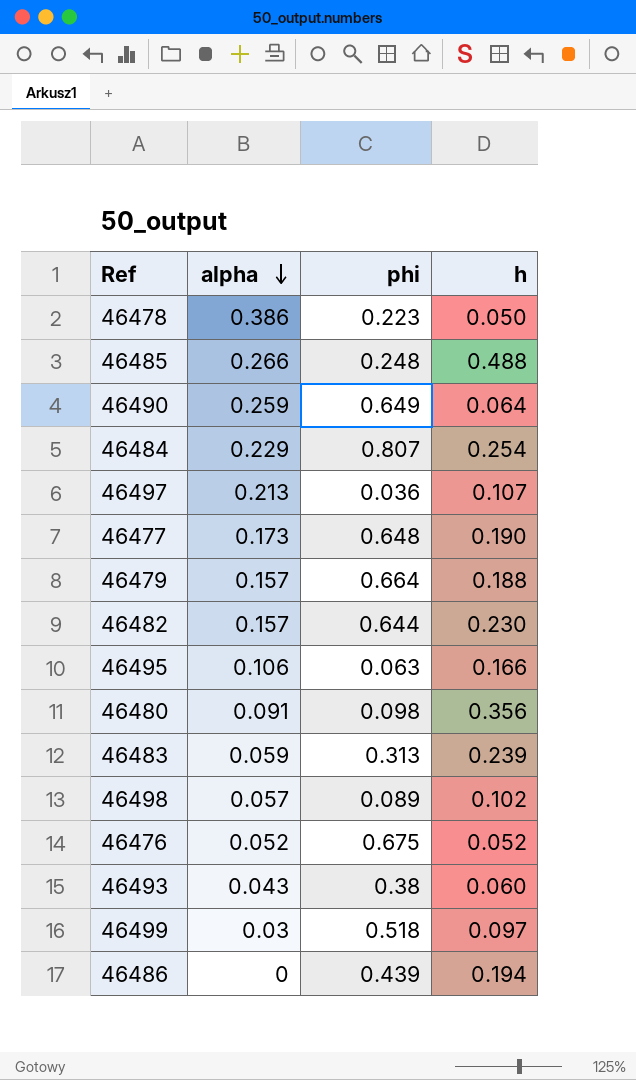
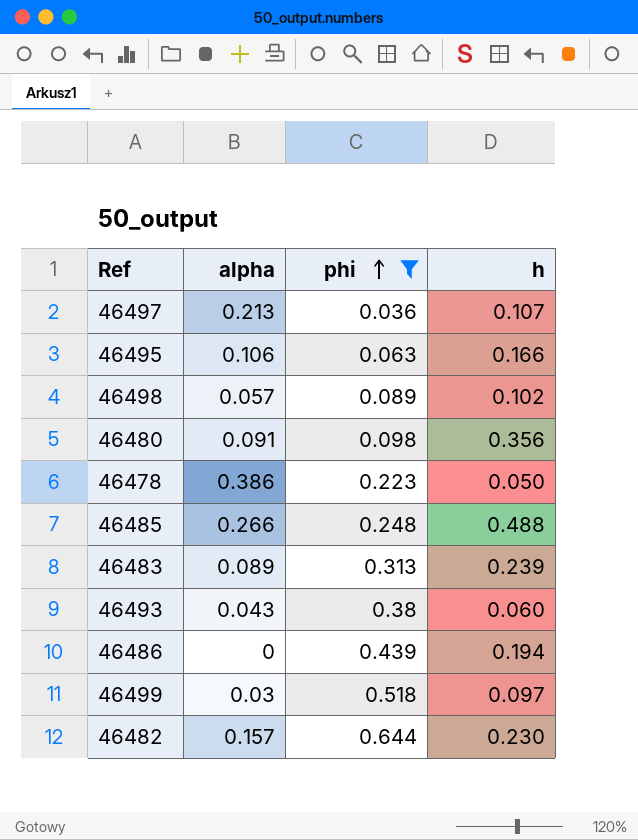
filter: none -> phi <= 0.644
row order: alpha descending -> phi ascending
46483 | alpha: 0.059 -> 0.089

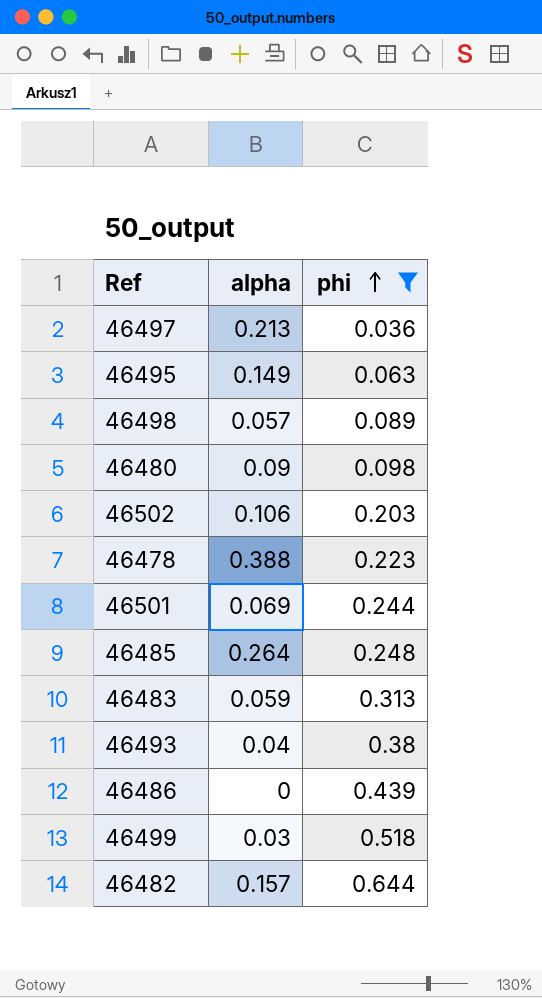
column h | position: 4 -> none
46495 | alpha: 0.106 -> 0.149
46480 | alpha: 0.091 -> 0.09
row 46502: none -> 0.106 | 0.203
46478 | alpha: 0.386 -> 0.388
row 46501: none -> 0.069 | 0.244
46485 | alpha: 0.266 -> 0.264
46483 | alpha: 0.089 -> 0.059
46493 | alpha: 0.043 -> 0.04

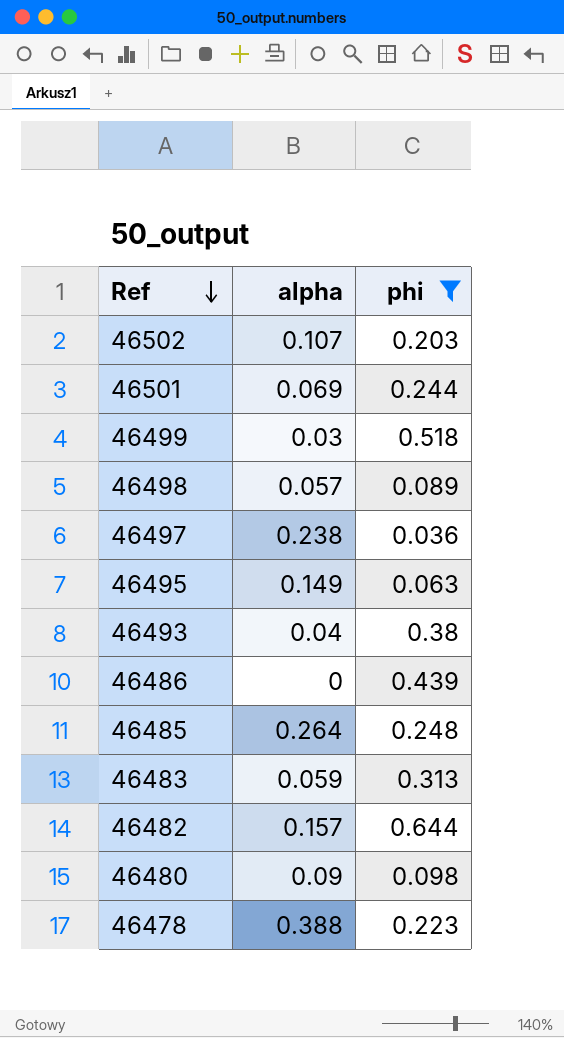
row order: phi ascending -> Ref descending
46502 | alpha: 0.106 -> 0.107
46497 | alpha: 0.213 -> 0.238

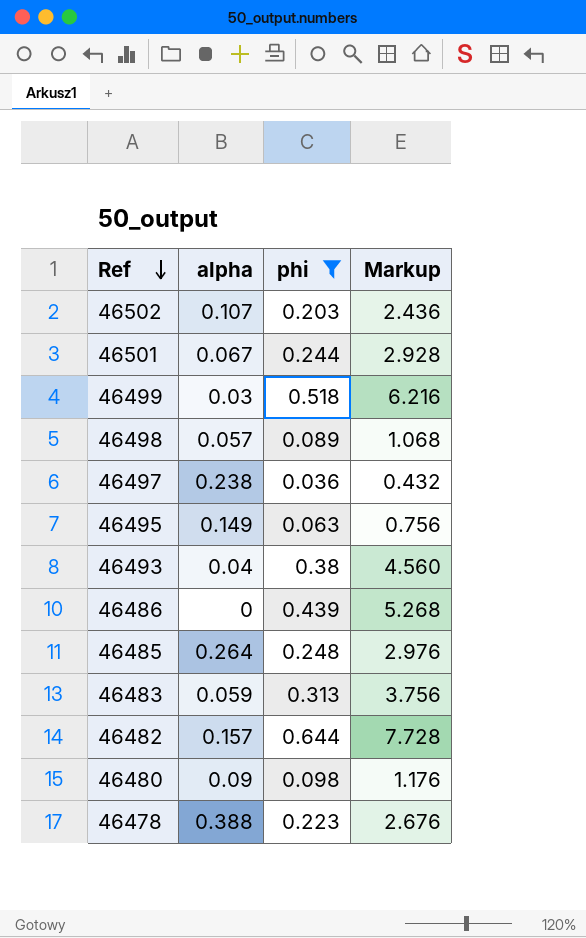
column Markup | formula: none -> [phi] * 12
46501 | alpha: 0.069 -> 0.067

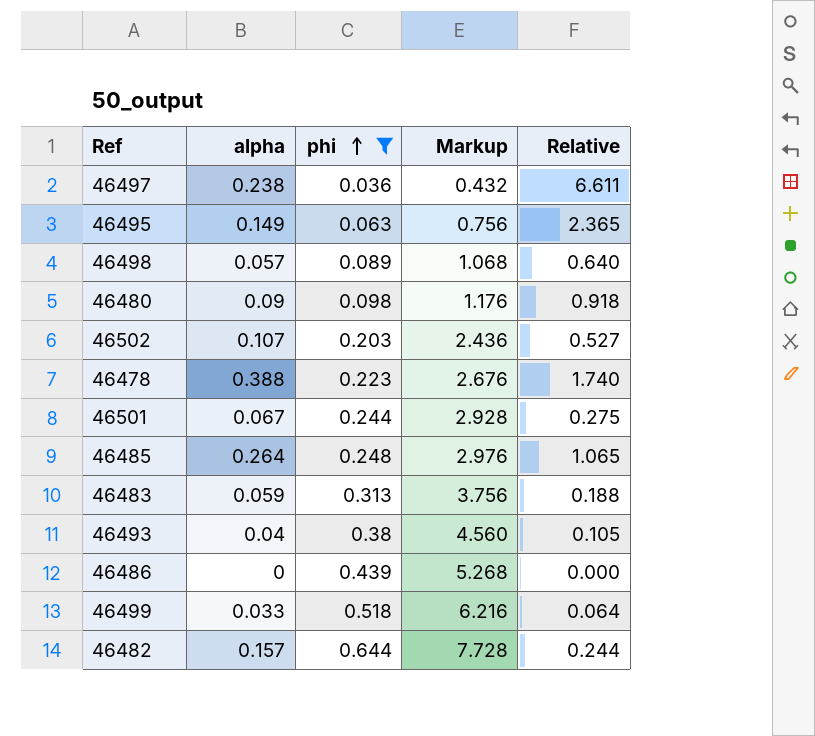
row order: Ref descending -> phi ascending
column Relative | formula: none -> [alpha] / [phi]
46499 | alpha: 0.03 -> 0.033

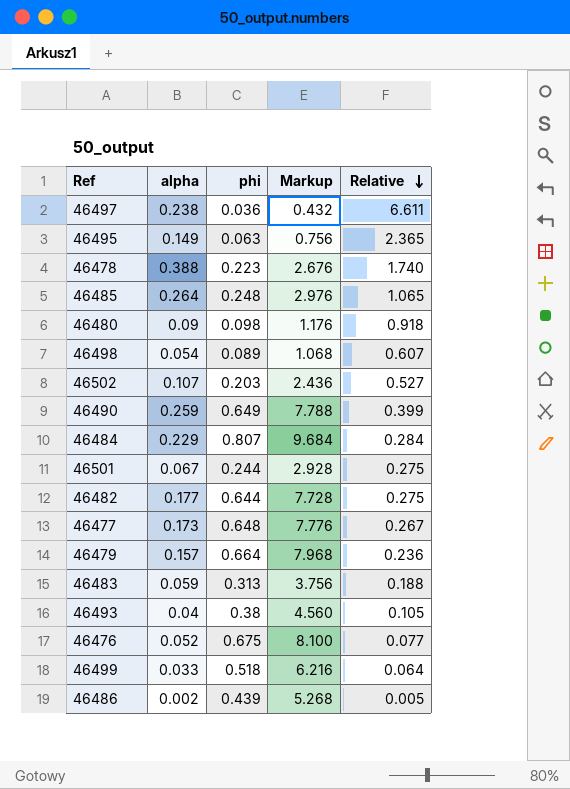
filter: phi <= 0.644 -> none
row order: phi ascending -> Relative descending
46498 | alpha: 0.057 -> 0.054
46498 | Relative: 0.640 -> 0.607
46482 | alpha: 0.157 -> 0.177
46482 | Relative: 0.244 -> 0.275
46486 | alpha: 0 -> 0.002
46486 | Relative: 0.000 -> 0.005

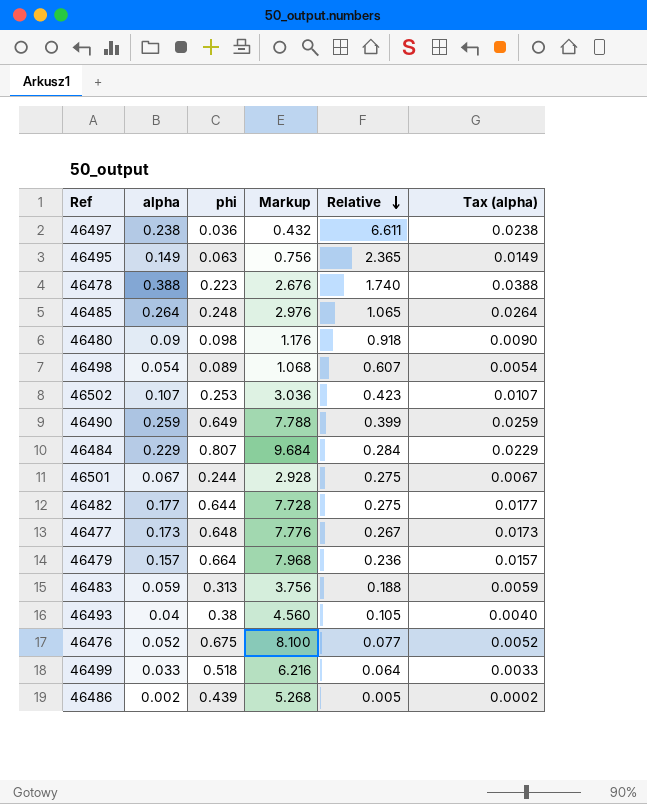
column Tax (alpha) | formula: none -> [alpha] * 0.1
46502 | phi: 0.203 -> 0.253
46502 | Markup: 2.436 -> 3.036
46502 | Relative: 0.527 -> 0.423

